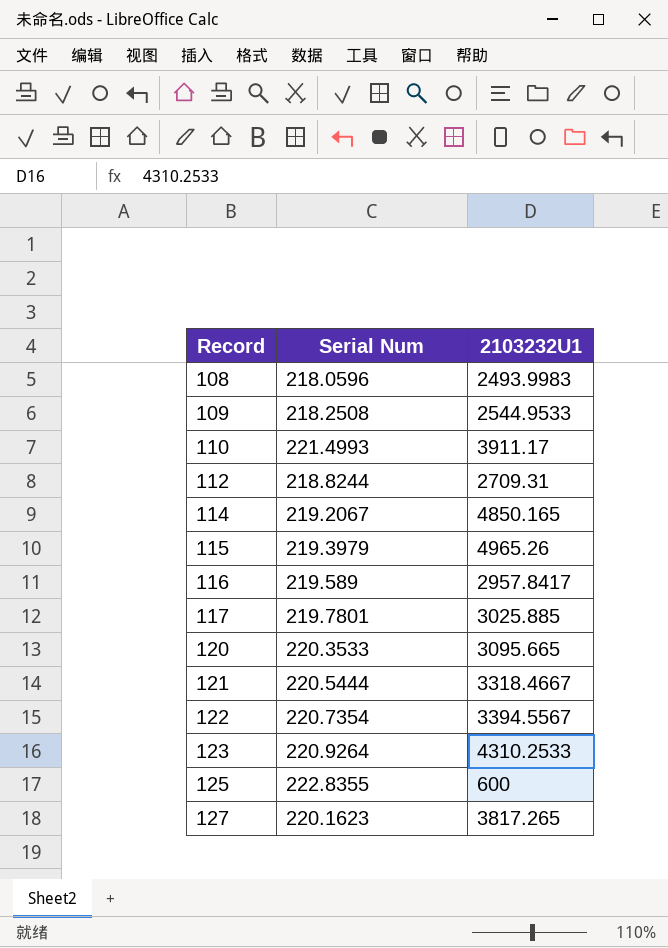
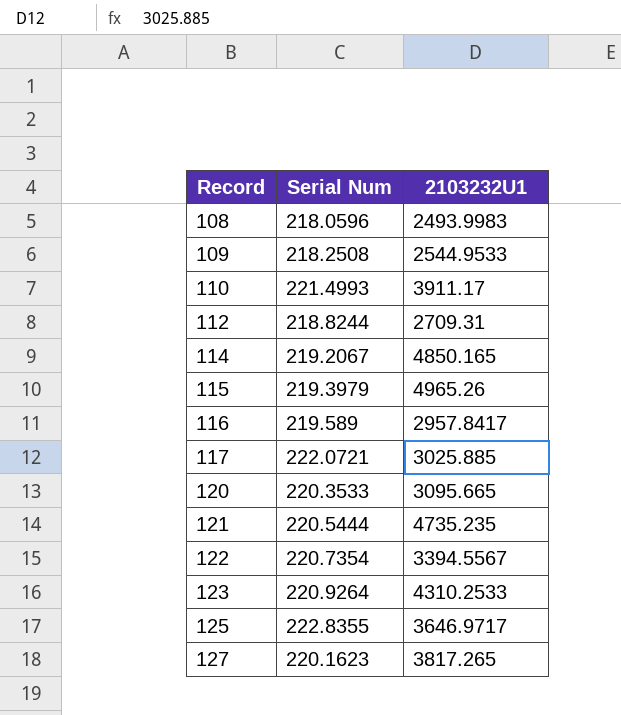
117 | Serial Num: 219.7801 -> 222.0721
121 | 2103232U1: 3318.4667 -> 4735.235
125 | 2103232U1: 600 -> 3646.9717

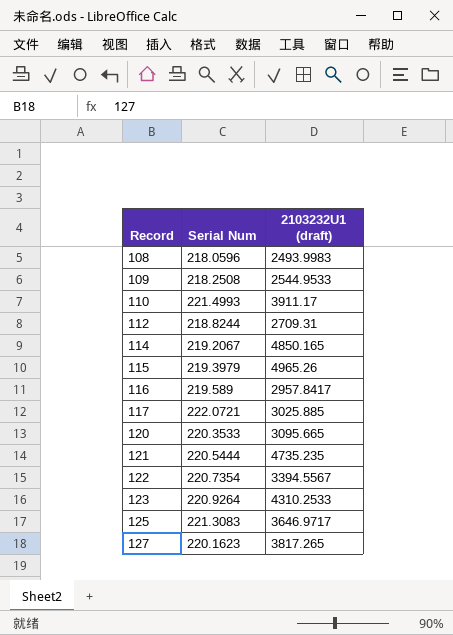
column name: 2103232U1 -> 2103232U1 (draft)
125 | Serial Num: 222.8355 -> 221.3083

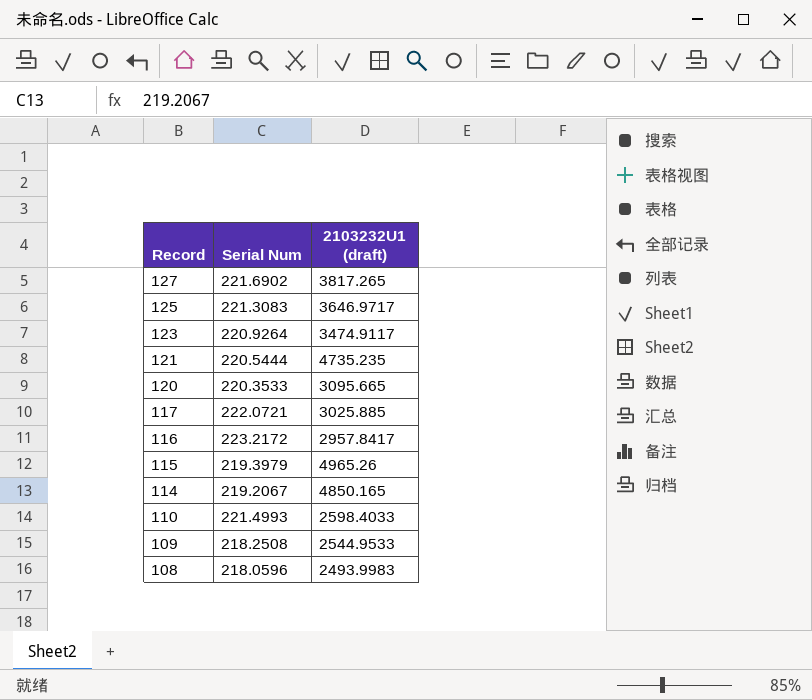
row order: Record ascending -> Record descending
row 112: 218.8244 | 2709.31 -> none
row 122: 220.7354 | 3394.5567 -> none
127 | Serial Num: 220.1623 -> 221.6902
123 | 2103232U1 (draft): 4310.2533 -> 3474.9117
116 | Serial Num: 219.589 -> 223.2172
110 | 2103232U1 (draft): 3911.17 -> 2598.4033

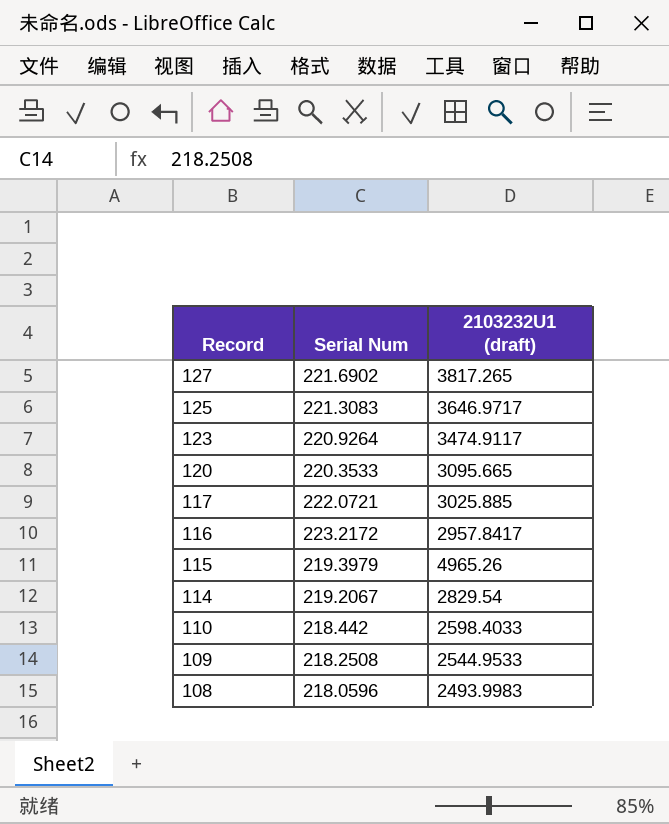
row 121: 220.5444 | 4735.235 -> none
114 | 2103232U1 (draft): 4850.165 -> 2829.54
110 | Serial Num: 221.4993 -> 218.442

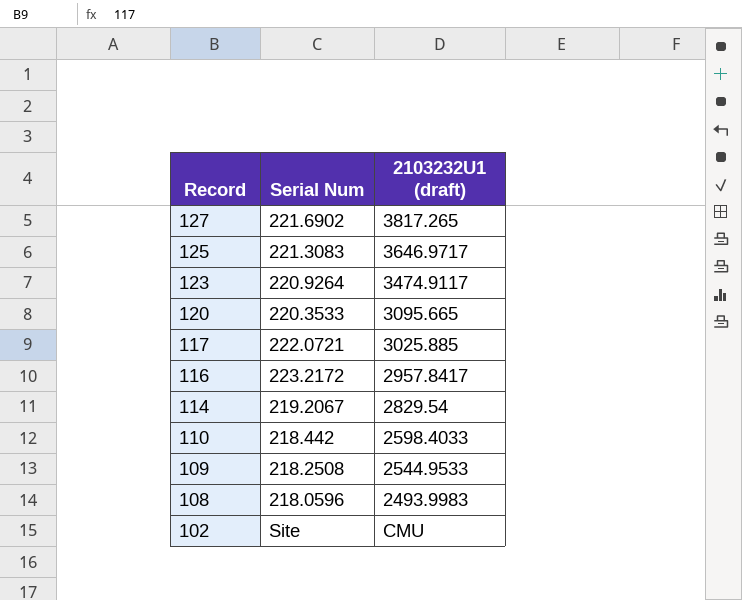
row 115: 219.3979 | 4965.26 -> none
row 102: none -> Site | CMU

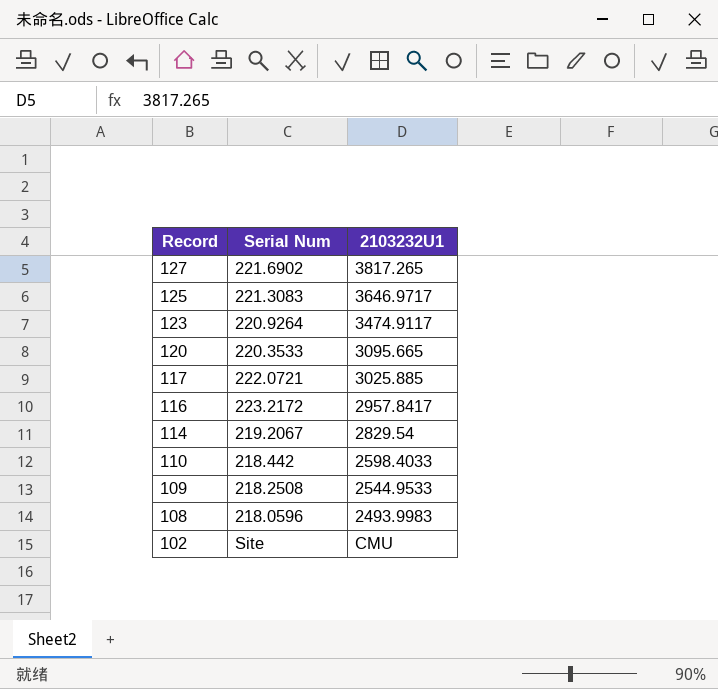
column name: 2103232U1 (draft) -> 2103232U1

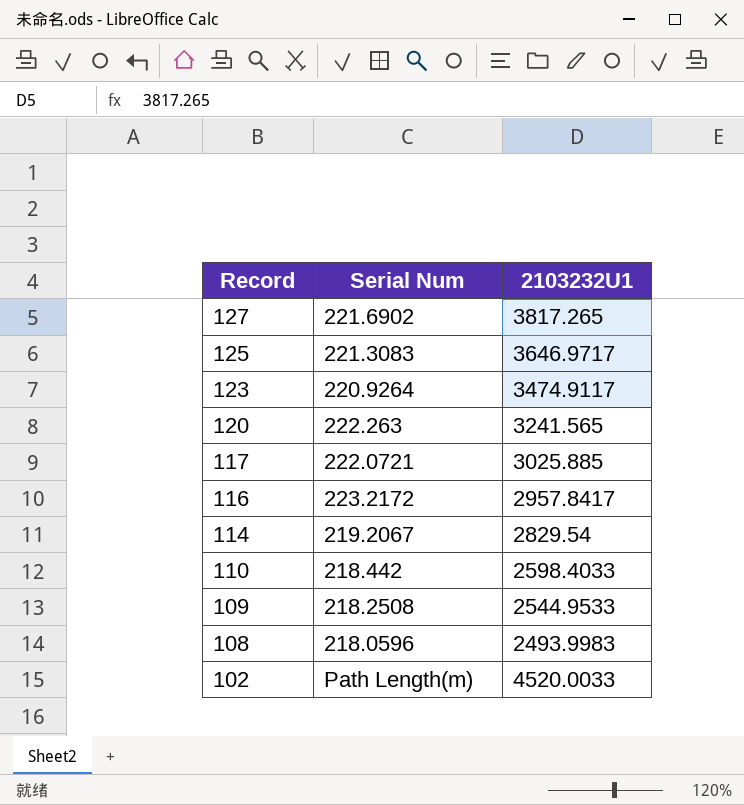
120 | Serial Num: 220.3533 -> 222.263
120 | 2103232U1: 3095.665 -> 3241.565
102 | Serial Num: Site -> Path Length(m)
102 | 2103232U1: CMU -> 4520.0033

